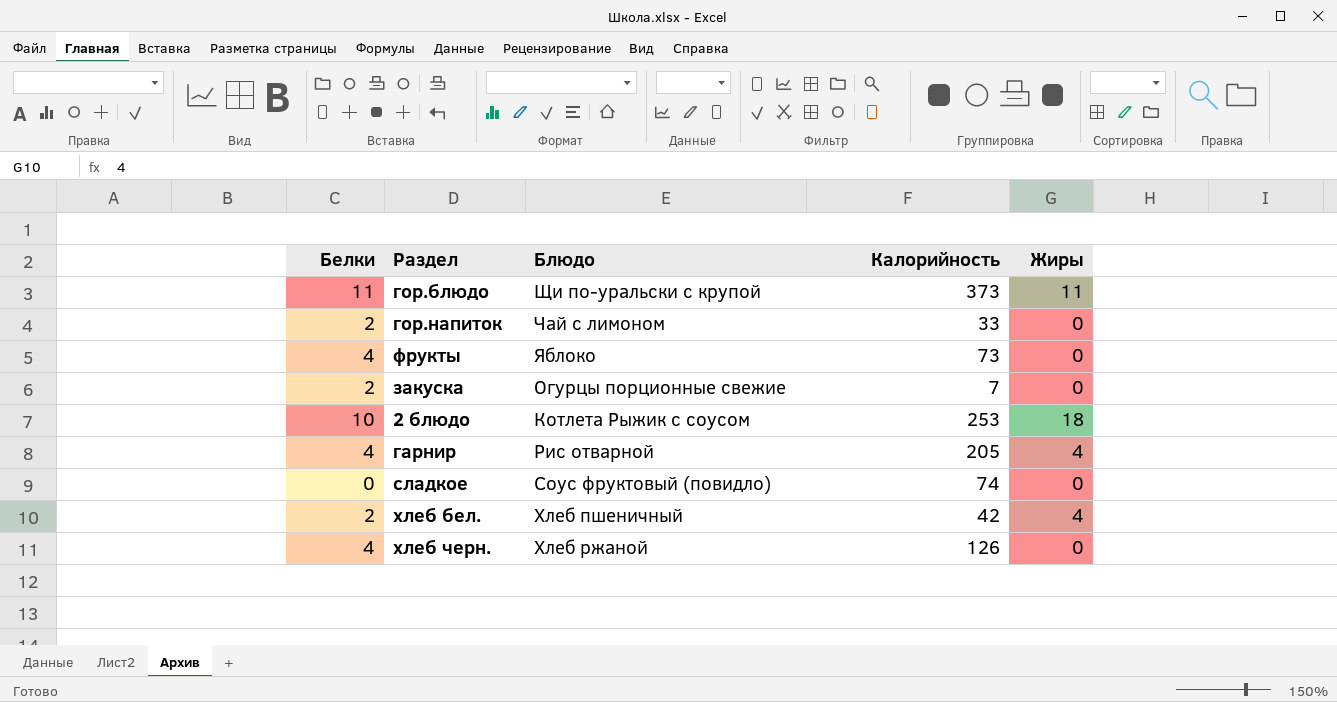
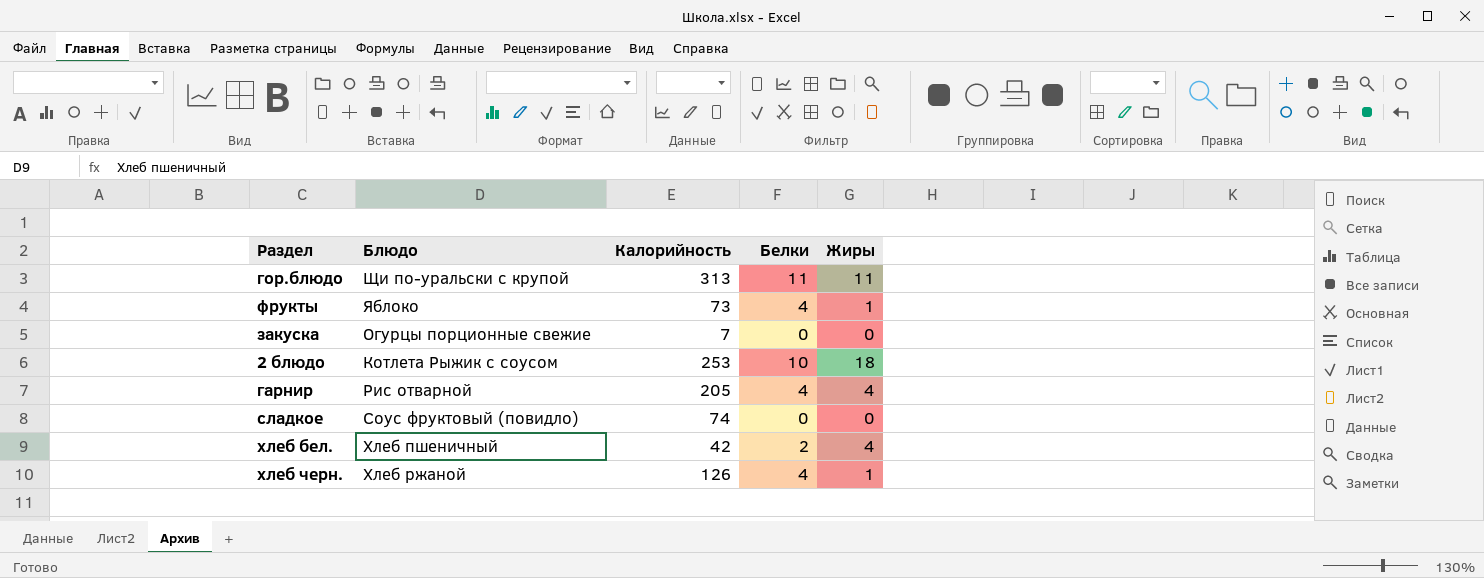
column Белки | position: 1 -> 4
row гор.напиток: 2 | Чай с лимоном | 33 | 0 -> none
гор.блюдо | Калорийность: 373 -> 313
фрукты | Жиры: 0 -> 1
закуска | Белки: 2 -> 0
хлеб черн. | Жиры: 0 -> 1

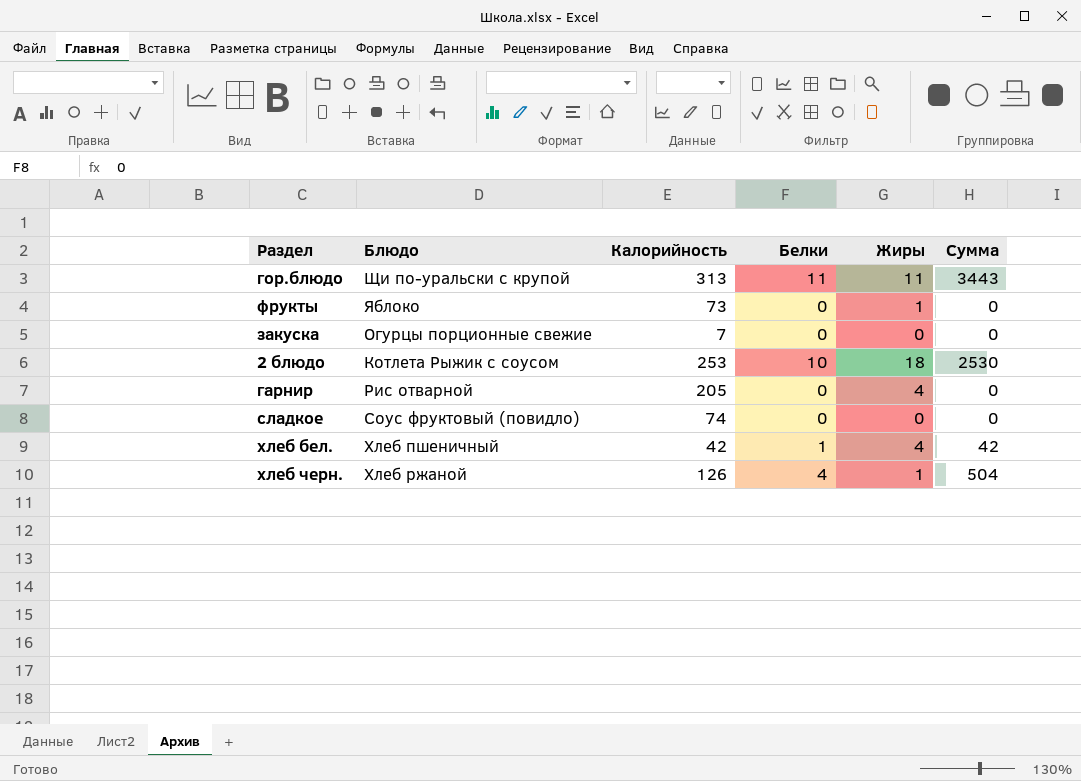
column Сумма | formula: none -> [Калорийность] * [Белки]
фрукты | Белки: 4 -> 0
гарнир | Белки: 4 -> 0
хлеб бел. | Белки: 2 -> 1

